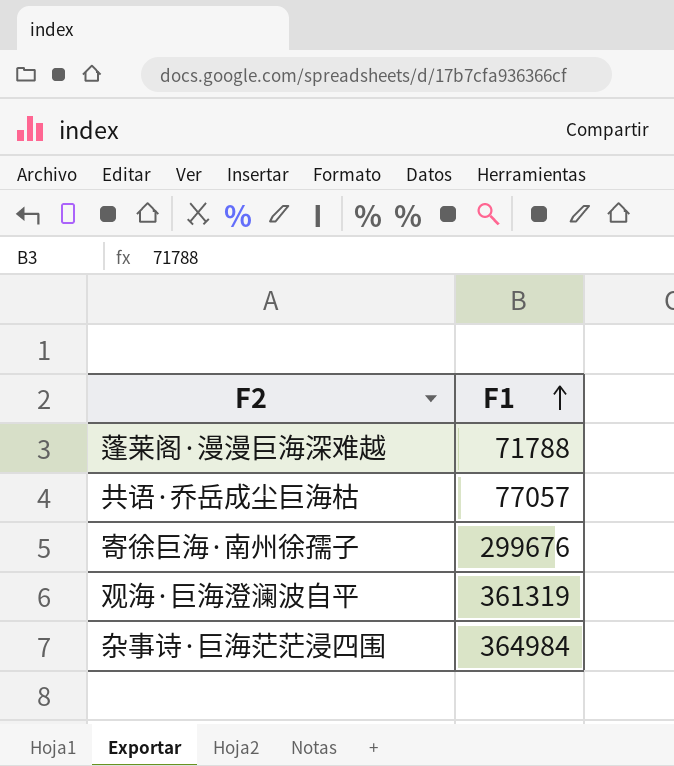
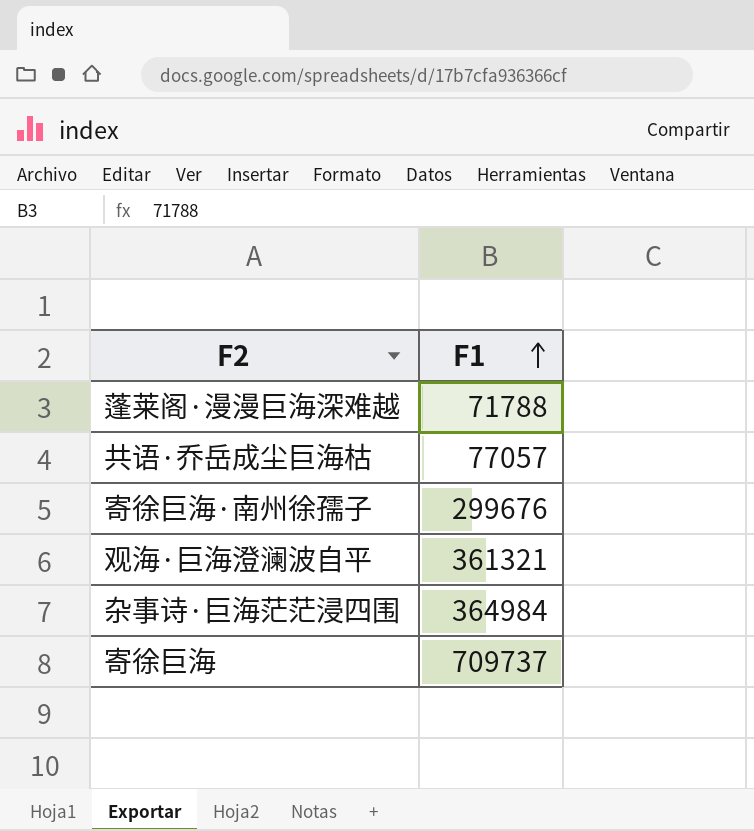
观海·巨海澄澜波自平 | F1: 361319 -> 361321
row 寄徐巨海: none -> 709737

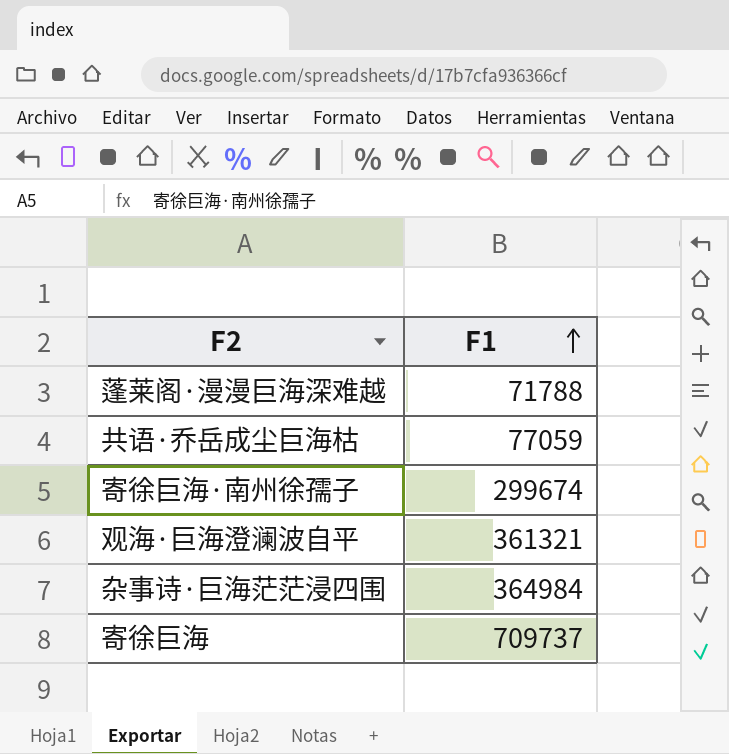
共语·乔岳成尘巨海枯 | F1: 77057 -> 77059
寄徐巨海·南州徐孺子 | F1: 299676 -> 299674

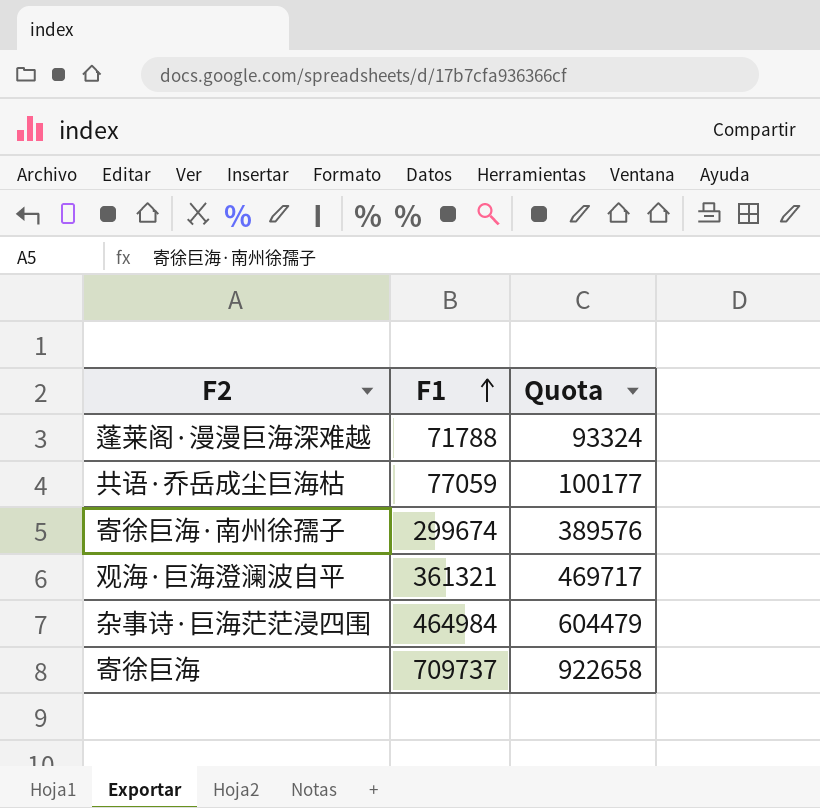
column Quota | formula: none -> [F1] * 1.3
杂事诗·巨海茫茫浸四围 | F1: 364984 -> 464984

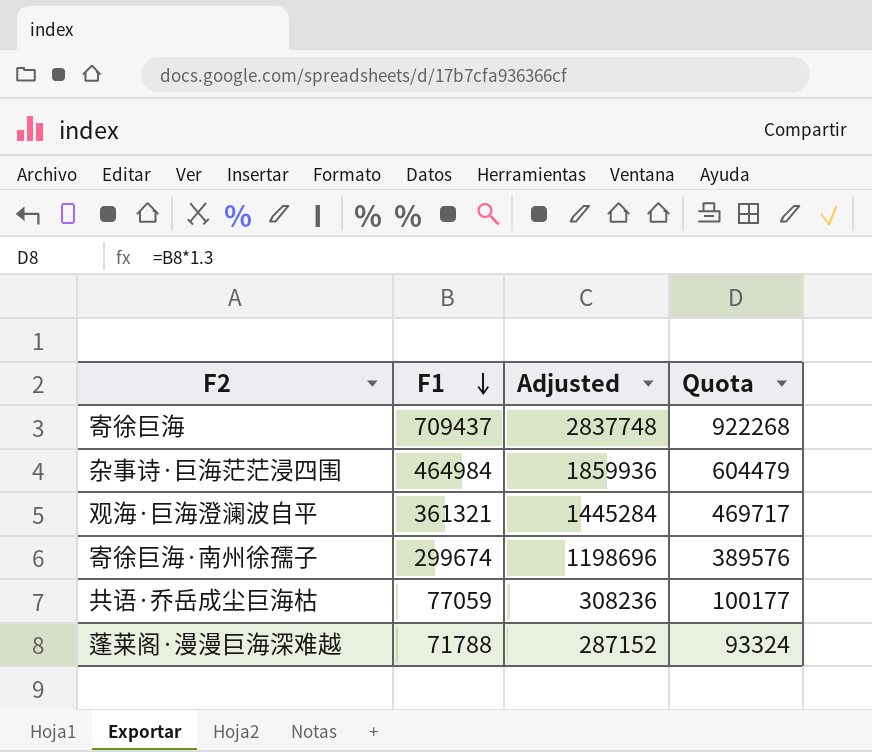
row order: F1 ascending -> F1 descending
column Adjusted | formula: none -> [F1] * 4
寄徐巨海 | F1: 709737 -> 709437
寄徐巨海 | Quota: 922658 -> 922268

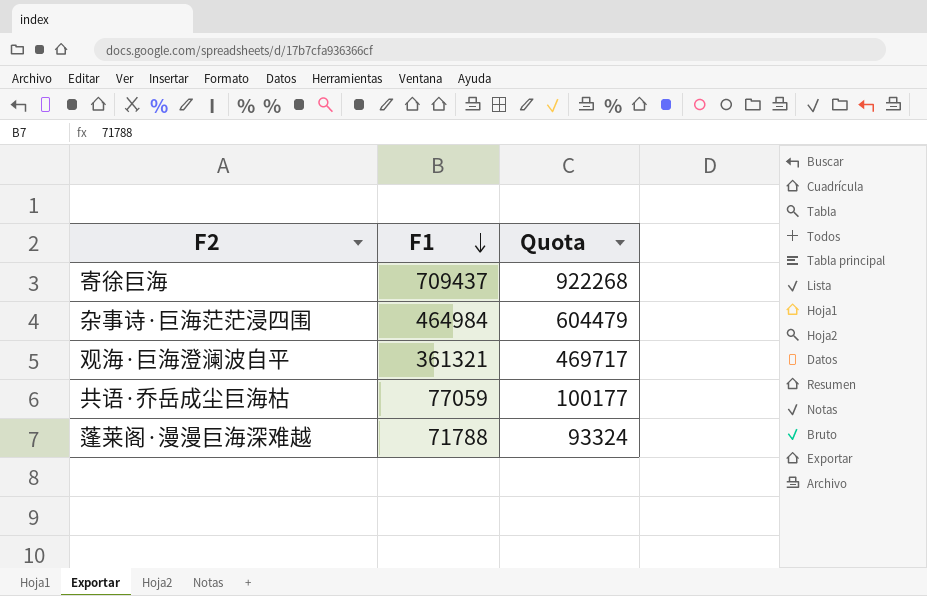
column Adjusted | formula: [F1] * 4 -> none
row 寄徐巨海·南州徐孺子: 299674 | 1198696 | 389576 -> none

